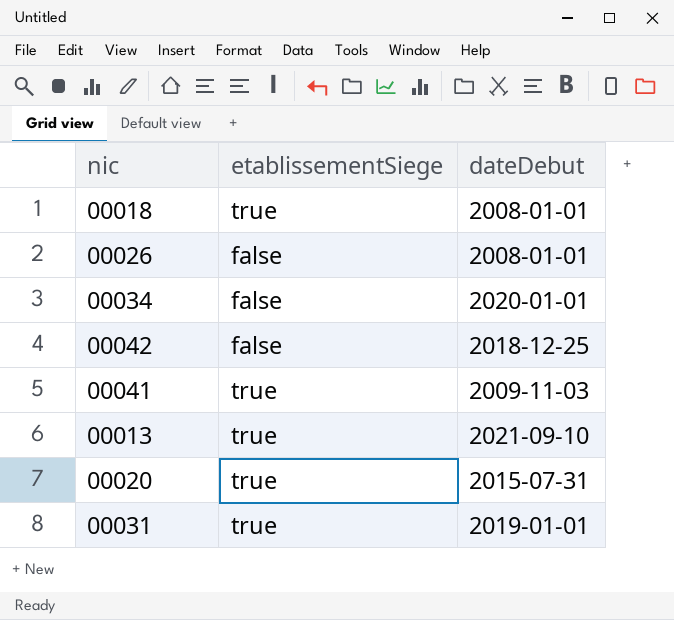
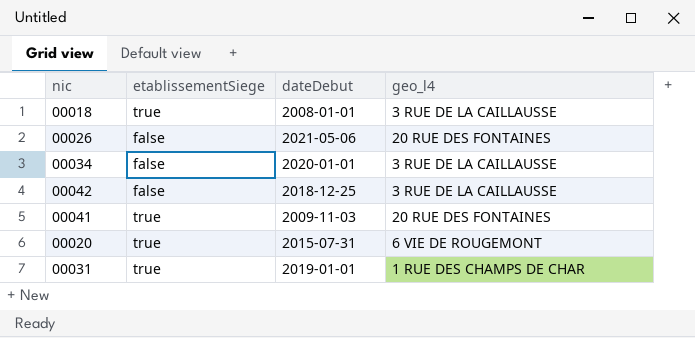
column geo_l4 | position: none -> 4
row 00013: true | 2021-09-10 -> none
00026 | dateDebut: 2008-01-01 -> 2021-05-06

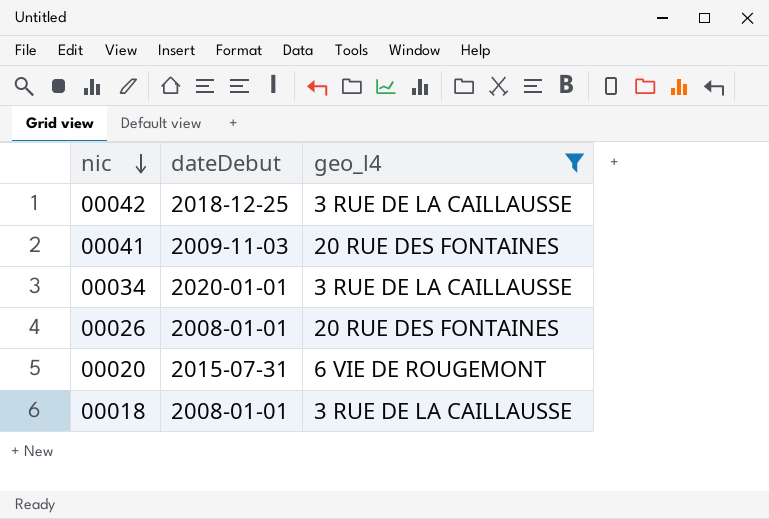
filter: none -> geo_l4 != 1 RUE DES CHAMPS DE CHAR
row order: none -> nic descending
column etablissementSiege | position: 2 -> none
00026 | dateDebut: 2021-05-06 -> 2008-01-01

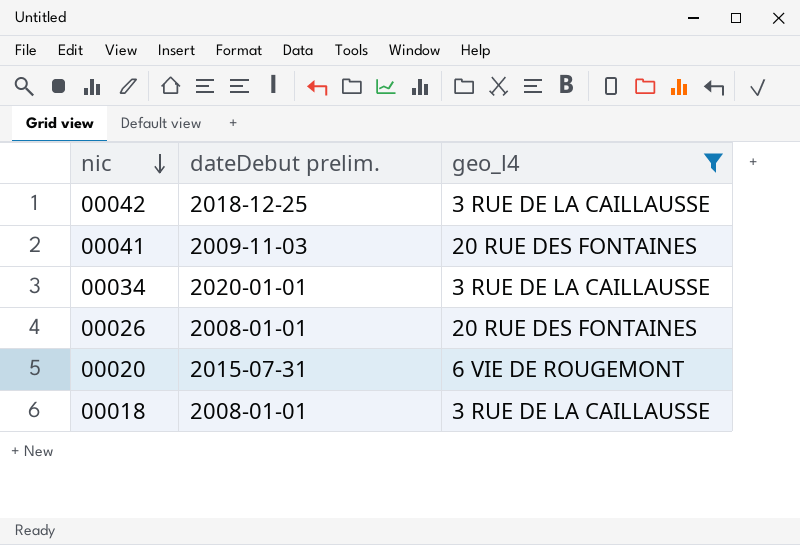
column name: dateDebut -> dateDebut prelim.

